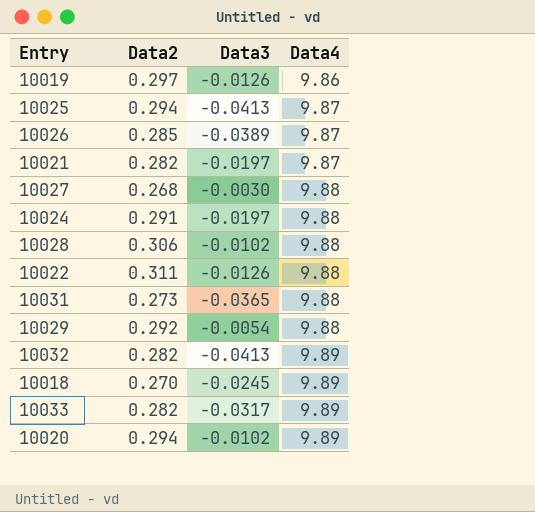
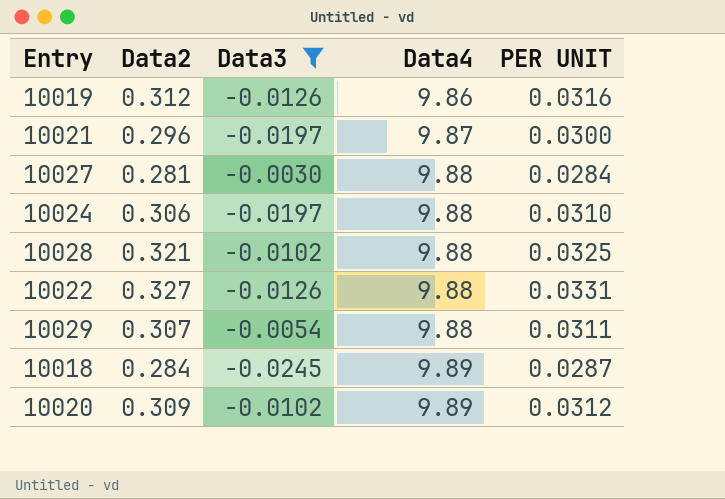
filter: none -> Data3 >= -0.0245
column PER UNIT | formula: none -> [Data2] / [Data4]
10019 | Data2: 0.297 -> 0.312
10021 | Data2: 0.282 -> 0.296
10027 | Data2: 0.268 -> 0.281
10024 | Data2: 0.291 -> 0.306
10028 | Data2: 0.306 -> 0.321
10022 | Data2: 0.311 -> 0.327
10029 | Data2: 0.292 -> 0.307
10018 | Data2: 0.270 -> 0.284
10020 | Data2: 0.294 -> 0.309

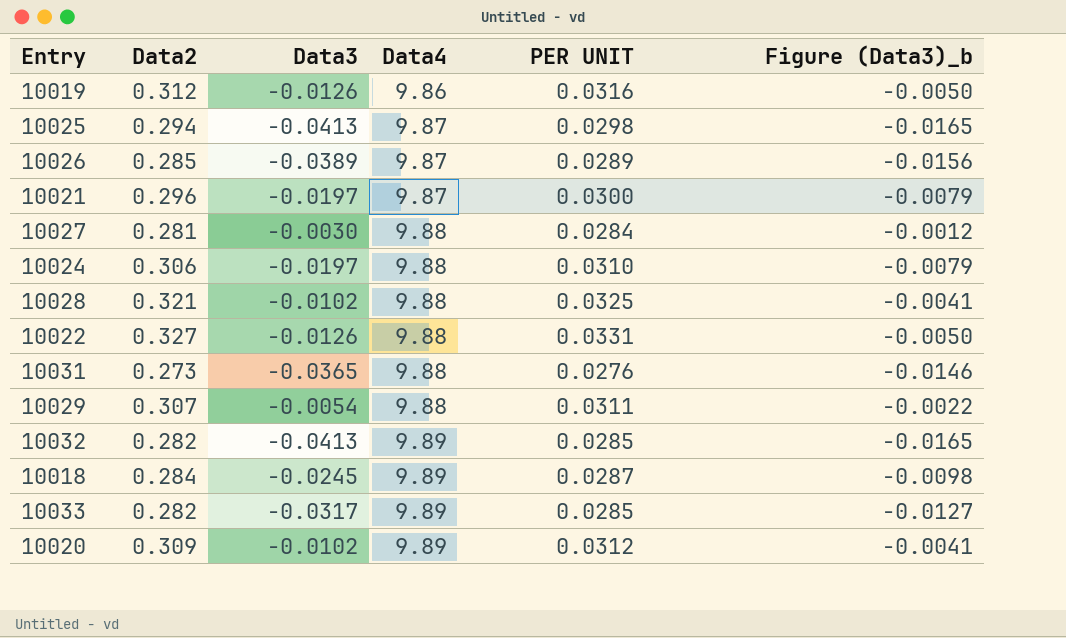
filter: Data3 >= -0.0245 -> none
column Figure (Data3)_b | formula: none -> [Data3] * 0.4

